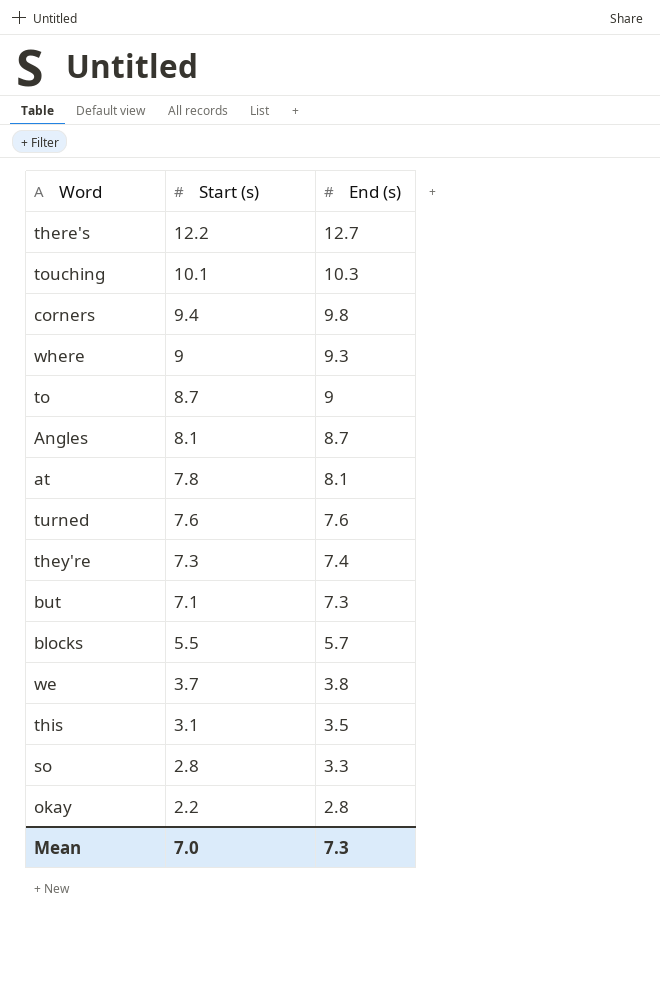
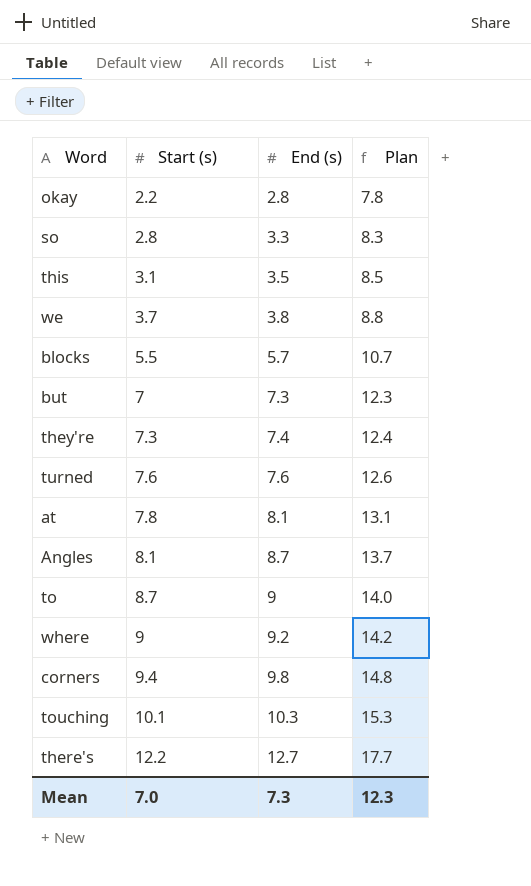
row order: Start (s) descending -> Start (s) ascending
column Plan | formula: none -> [End (s)] + 5
but | Start (s): 7.1 -> 7
where | End (s): 9.3 -> 9.2

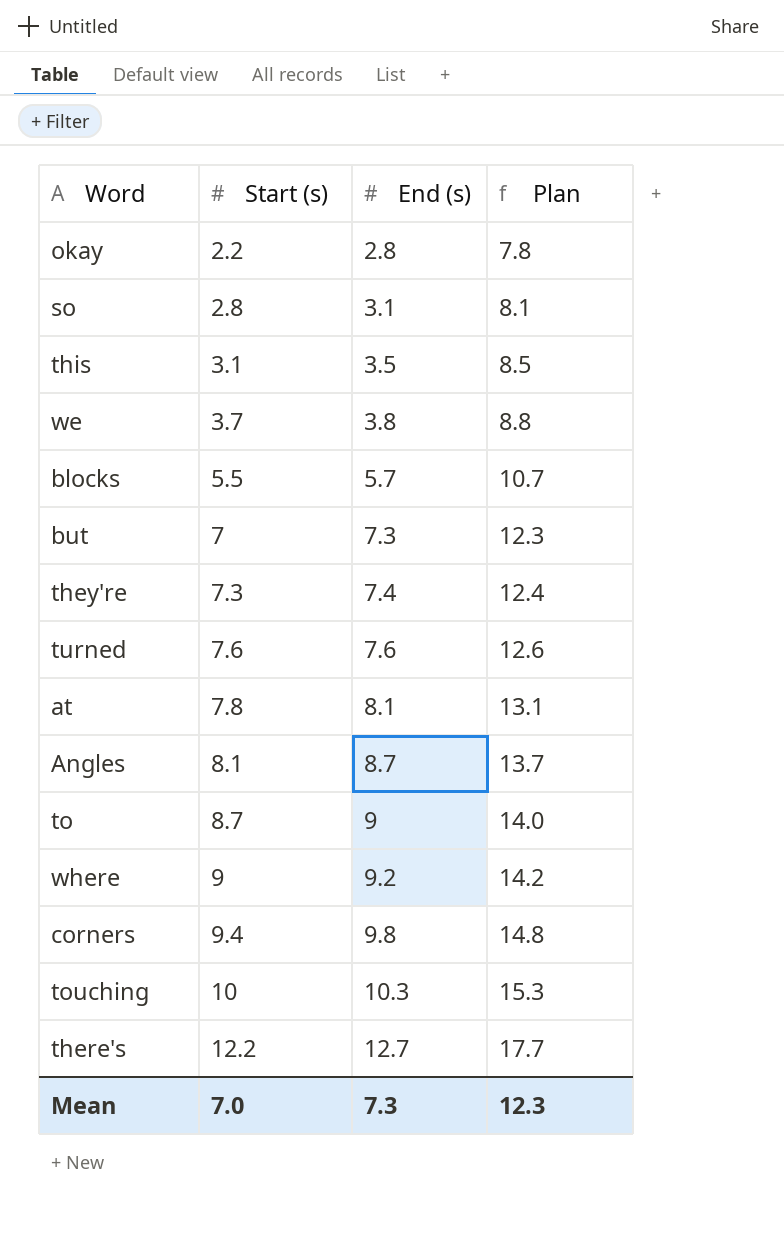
so | End (s): 3.3 -> 3.1
so | Plan: 8.3 -> 8.1
touching | Start (s): 10.1 -> 10

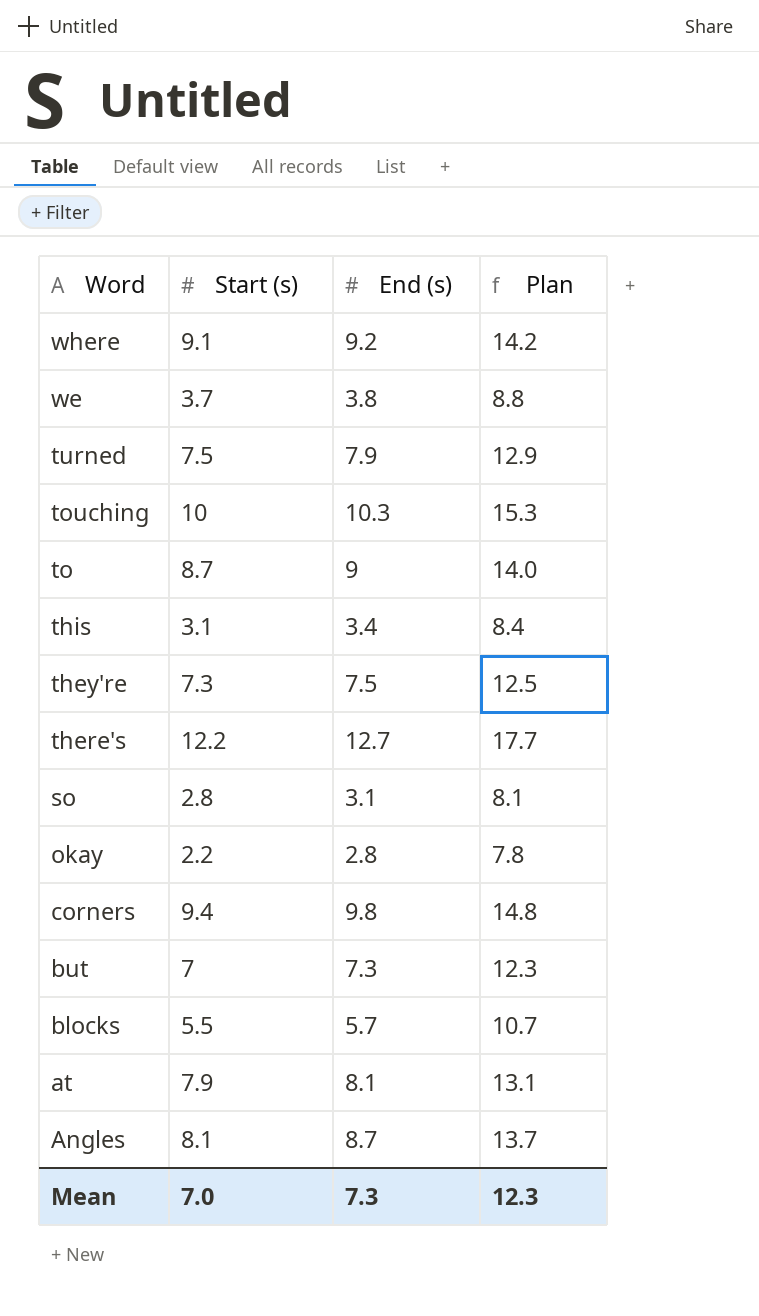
row order: Start (s) ascending -> Word descending
where | Start (s): 9 -> 9.1
turned | Start (s): 7.6 -> 7.5
turned | End (s): 7.6 -> 7.9
turned | Plan: 12.6 -> 12.9
this | End (s): 3.5 -> 3.4
this | Plan: 8.5 -> 8.4
they're | End (s): 7.4 -> 7.5
they're | Plan: 12.4 -> 12.5
at | Start (s): 7.8 -> 7.9

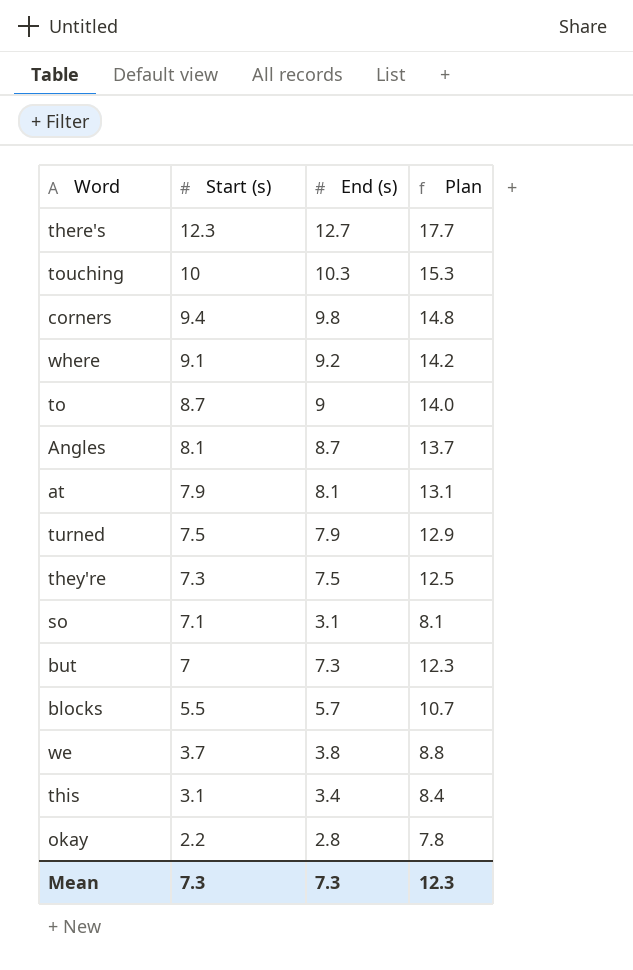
row order: Word descending -> Start (s) descending
there's | Start (s): 12.2 -> 12.3
so | Start (s): 2.8 -> 7.1
Mean | Start (s): 7.0 -> 7.3

